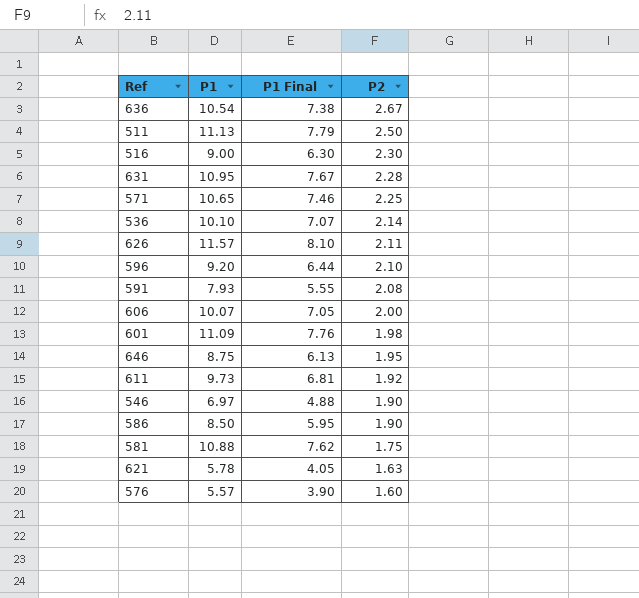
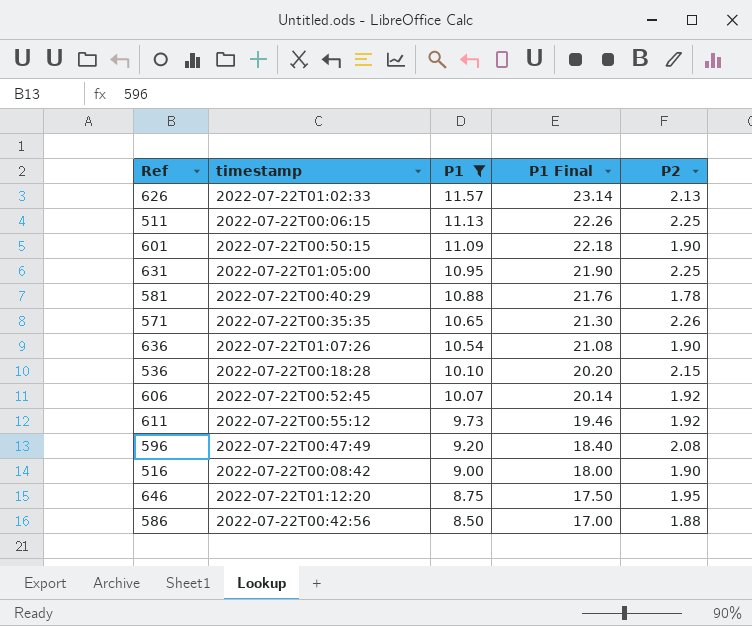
filter: none -> P1 >= 8.50
row order: P2 descending -> P1 descending
column timestamp | position: none -> 2
column P1 Final | formula: [P1] * 0.7 -> [P1] * 2
626 | P2: 2.11 -> 2.13
511 | P2: 2.50 -> 2.25
601 | P2: 1.98 -> 1.90
631 | P2: 2.28 -> 2.25
581 | P2: 1.75 -> 1.78
571 | P2: 2.25 -> 2.26
636 | P2: 2.67 -> 1.90
536 | P2: 2.14 -> 2.15
606 | P2: 2.00 -> 1.92
596 | P2: 2.10 -> 2.08
516 | P2: 2.30 -> 1.90
586 | P2: 1.90 -> 1.88

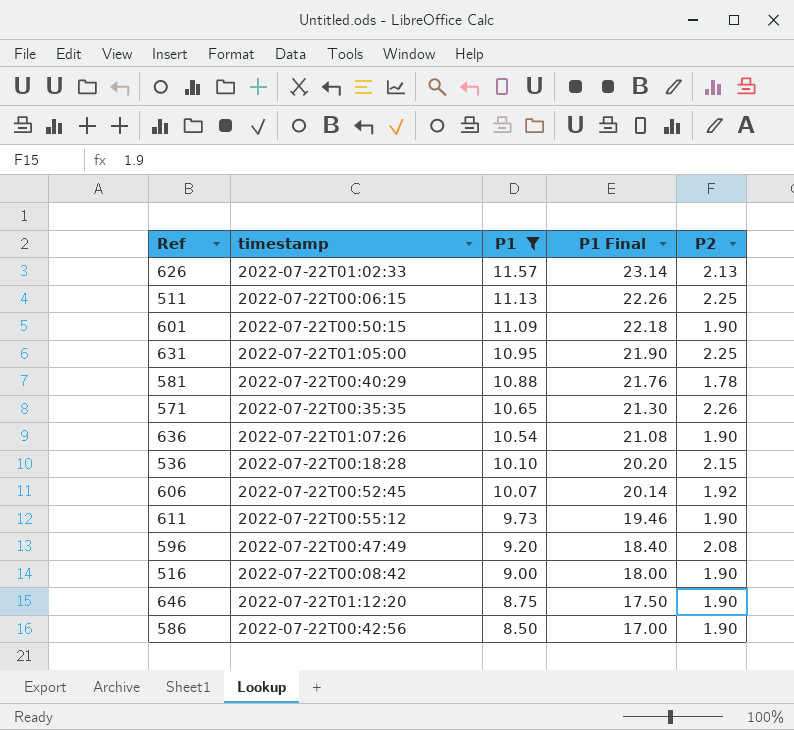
611 | P2: 1.92 -> 1.90
646 | P2: 1.95 -> 1.90
586 | P2: 1.88 -> 1.90

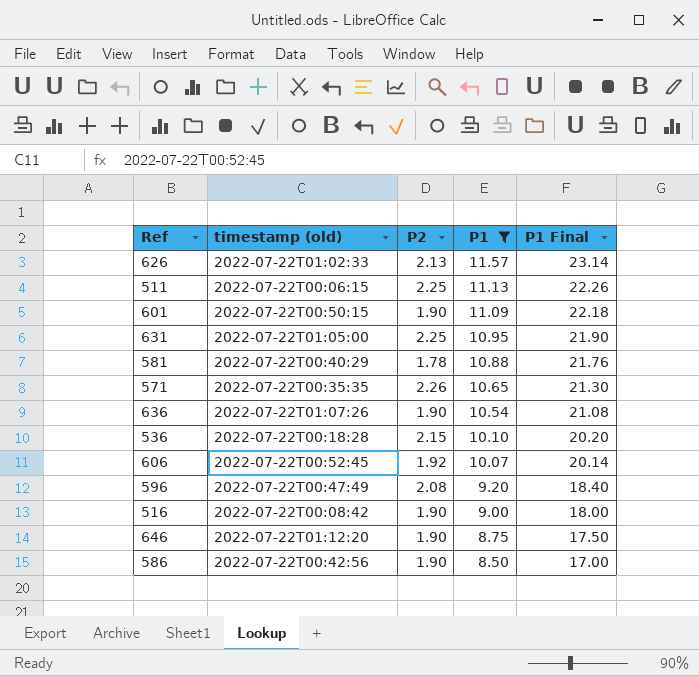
column name: timestamp -> timestamp (old)
column P2 | position: 5 -> 3
row 611: 2022-07-22T00:55:12 | 9.73 | 19.46 | 1.90 -> none

